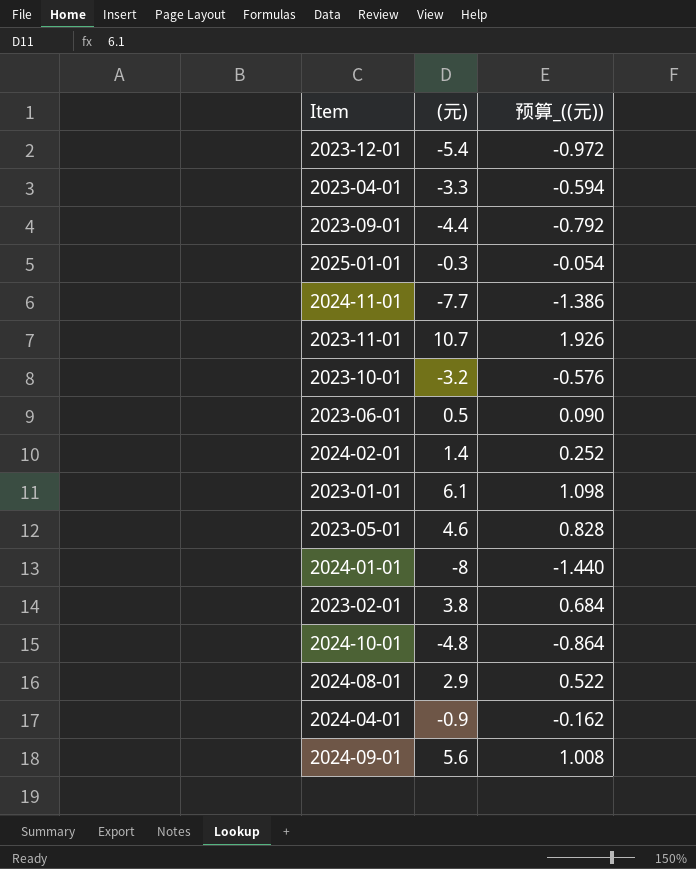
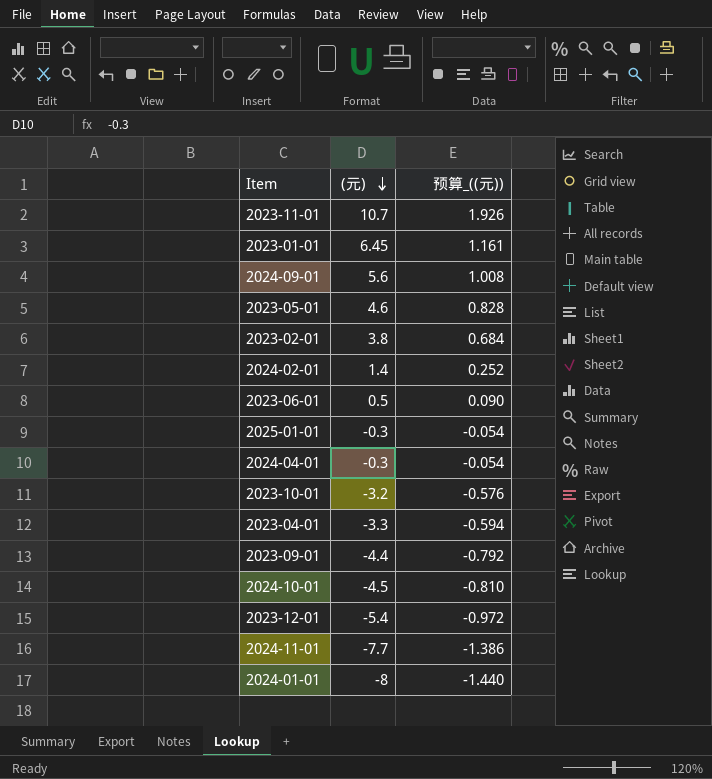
row order: none -> (元) descending
row 2024-08-01: 2.9 | 0.522 -> none
2023-01-01 | (元): 6.1 -> 6.45
2023-01-01 | 预算_((元)): 1.098 -> 1.161
2024-04-01 | (元): -0.9 -> -0.3
2024-04-01 | 预算_((元)): -0.162 -> -0.054
2024-10-01 | (元): -4.8 -> -4.5
2024-10-01 | 预算_((元)): -0.864 -> -0.810

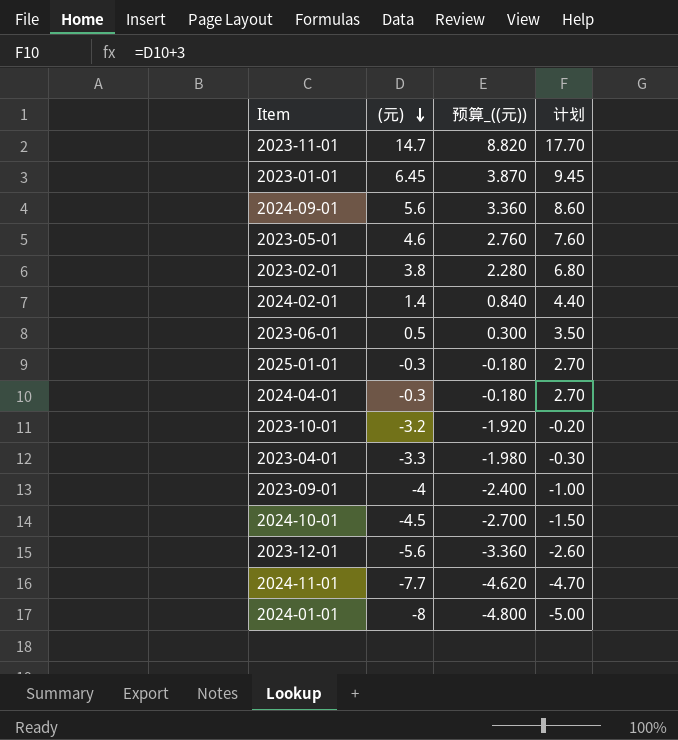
column 预算_((元)) | formula: [(元)] * 0.18 -> [(元)] * 0.6
column 计划 | formula: none -> [(元)] + 3
2023-11-01 | (元): 10.7 -> 14.7
2023-09-01 | (元): -4.4 -> -4
2023-12-01 | (元): -5.4 -> -5.6

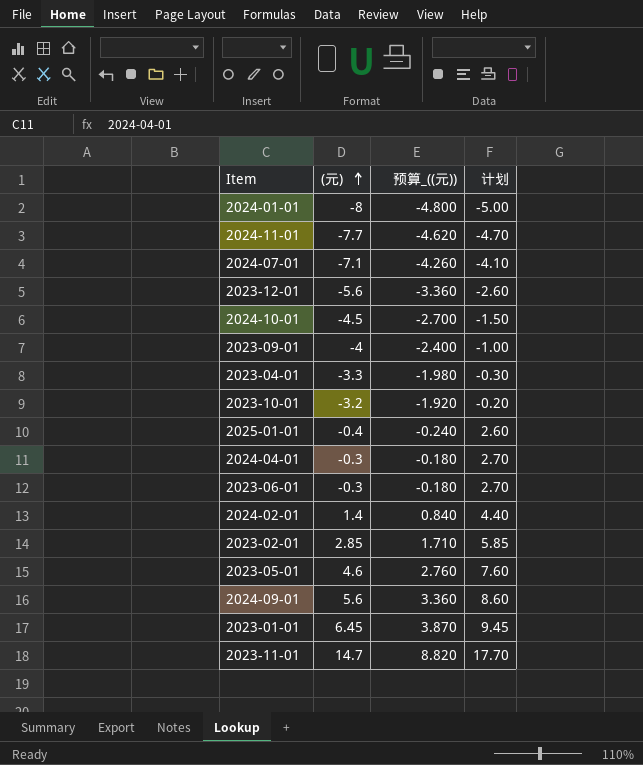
row order: (元) descending -> (元) ascending
row 2024-07-01: none -> -7.1 | -4.260 | -4.10
2025-01-01 | (元): -0.3 -> -0.4
2025-01-01 | 预算_((元)): -0.180 -> -0.240
2025-01-01 | 计划: 2.70 -> 2.60
2023-06-01 | (元): 0.5 -> -0.3
2023-06-01 | 预算_((元)): 0.300 -> -0.180
2023-06-01 | 计划: 3.50 -> 2.70
2023-02-01 | (元): 3.8 -> 2.85
2023-02-01 | 预算_((元)): 2.280 -> 1.710
2023-02-01 | 计划: 6.80 -> 5.85

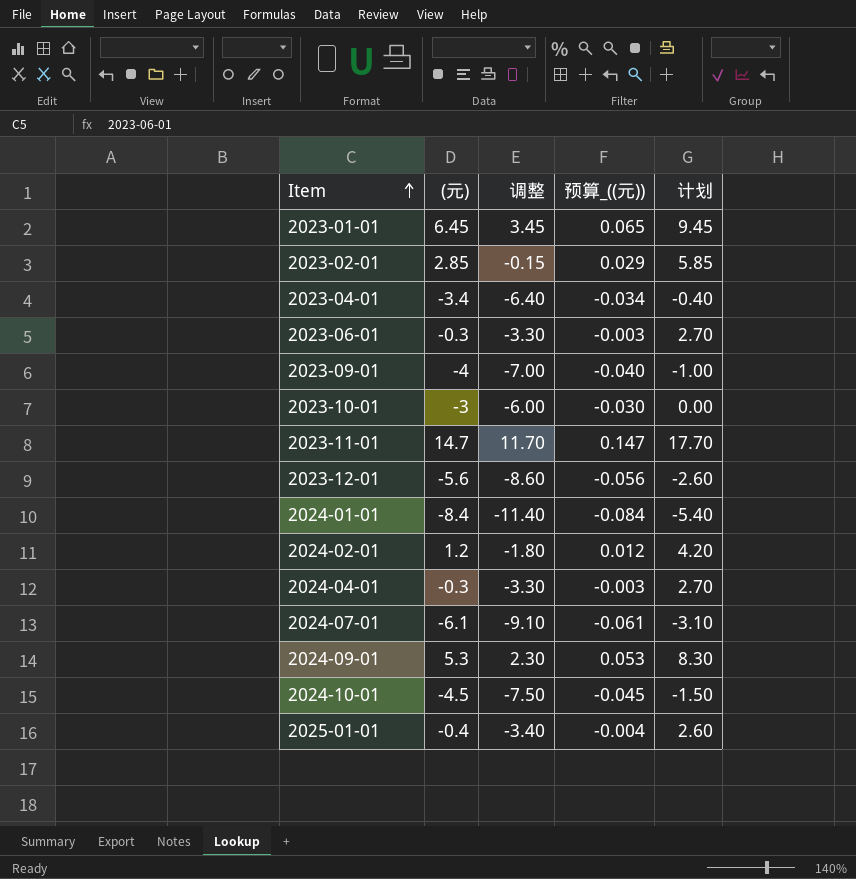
row order: (元) ascending -> Item ascending
column 调整 | formula: none -> [(元)] - 3
column 预算_((元)) | formula: [(元)] * 0.6 -> [(元)] * 0.01
row 2024-11-01: -7.7 | -4.620 | -4.70 -> none
row 2023-05-01: 4.6 | 2.760 | 7.60 -> none
2023-04-01 | (元): -3.3 -> -3.4
2023-04-01 | 计划: -0.30 -> -0.40
2023-10-01 | (元): -3.2 -> -3
2023-10-01 | 计划: -0.20 -> 0.00
2024-01-01 | (元): -8 -> -8.4
2024-01-01 | 计划: -5.00 -> -5.40
2024-02-01 | (元): 1.4 -> 1.2
2024-02-01 | 计划: 4.40 -> 4.20
2024-07-01 | (元): -7.1 -> -6.1
2024-07-01 | 计划: -4.10 -> -3.10
2024-09-01 | (元): 5.6 -> 5.3
2024-09-01 | 计划: 8.60 -> 8.30

